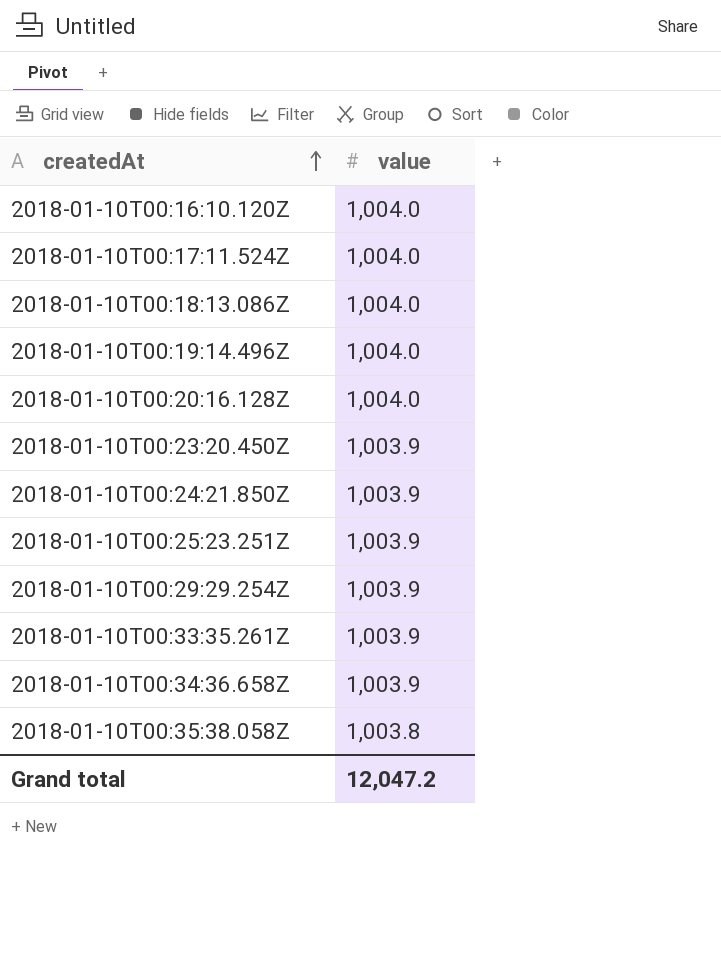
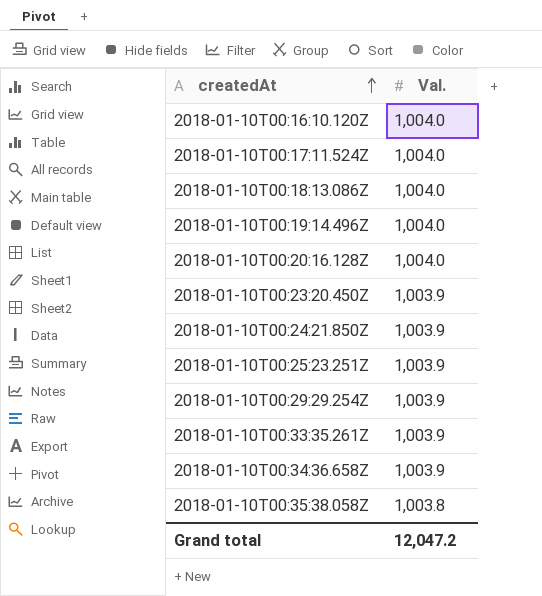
column name: value -> Val.

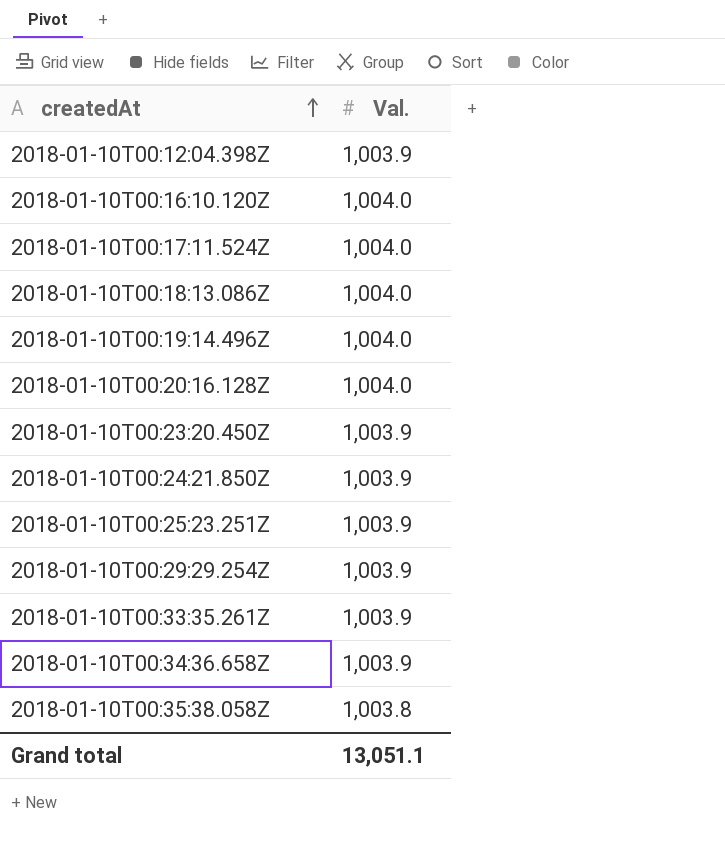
row 2018-01-10T00:12:04.398Z: none -> 1,003.9
Grand total | Val.: 12,047.2 -> 13,051.1

